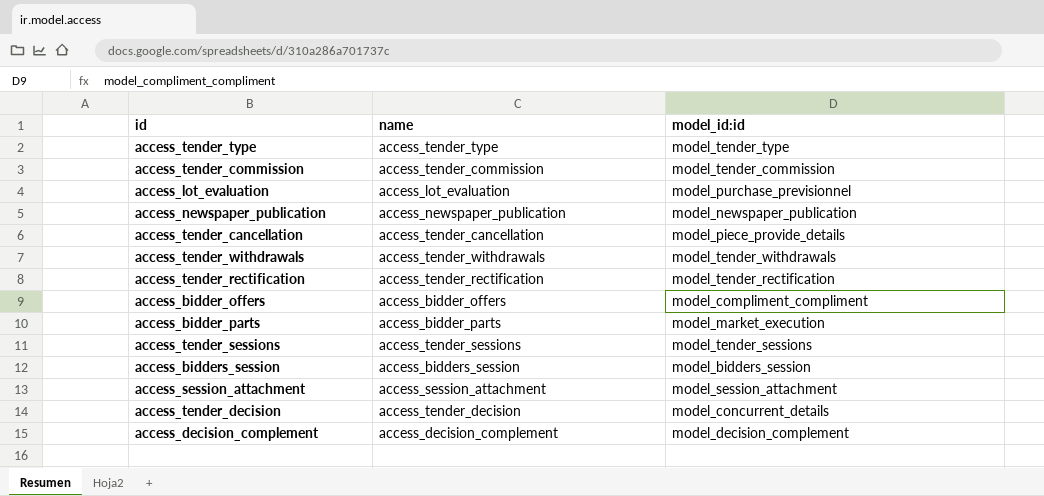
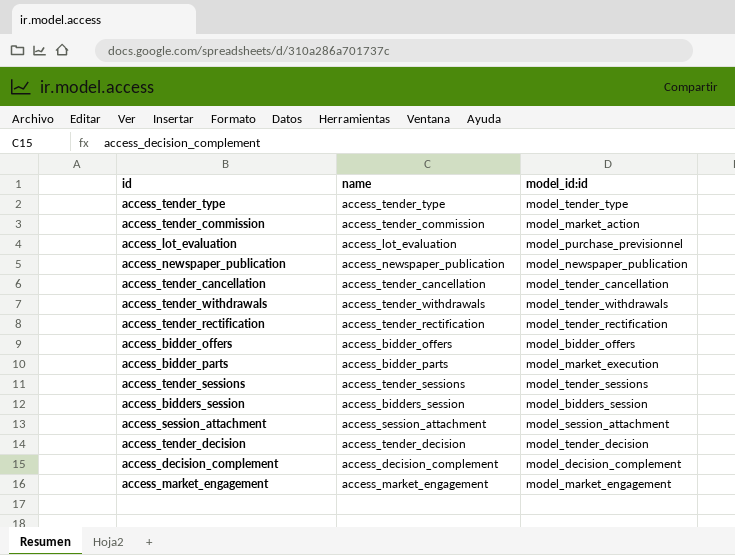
access_tender_commission | model_id:id: model_tender_commission -> model_market_action
access_tender_cancellation | model_id:id: model_piece_provide_details -> model_tender_cancellation
access_bidder_offers | model_id:id: model_compliment_compliment -> model_bidder_offers
access_tender_decision | model_id:id: model_concurrent_details -> model_tender_decision
row access_market_engagement: none -> access_market_engagement | model_market_engagement

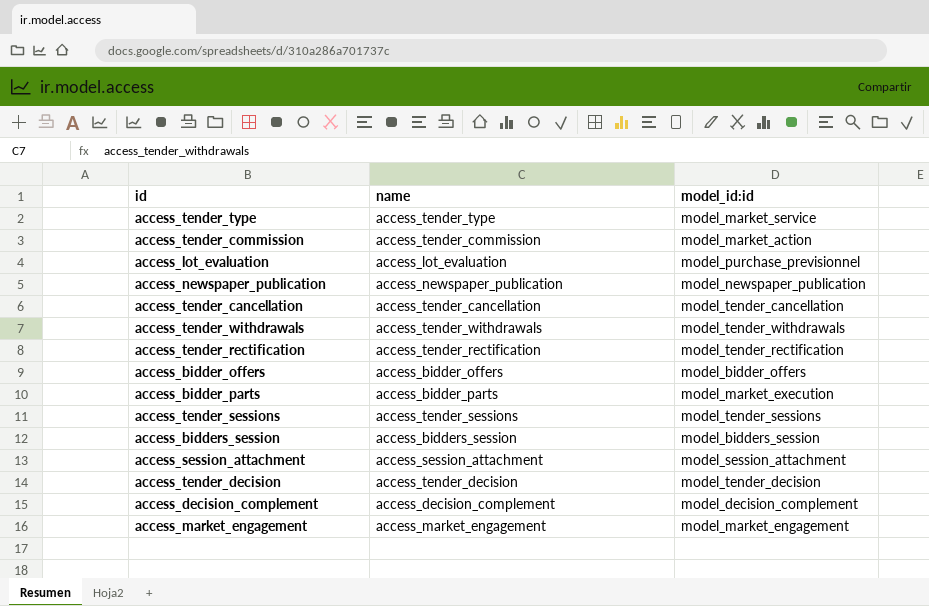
access_tender_type | model_id:id: model_tender_type -> model_market_service

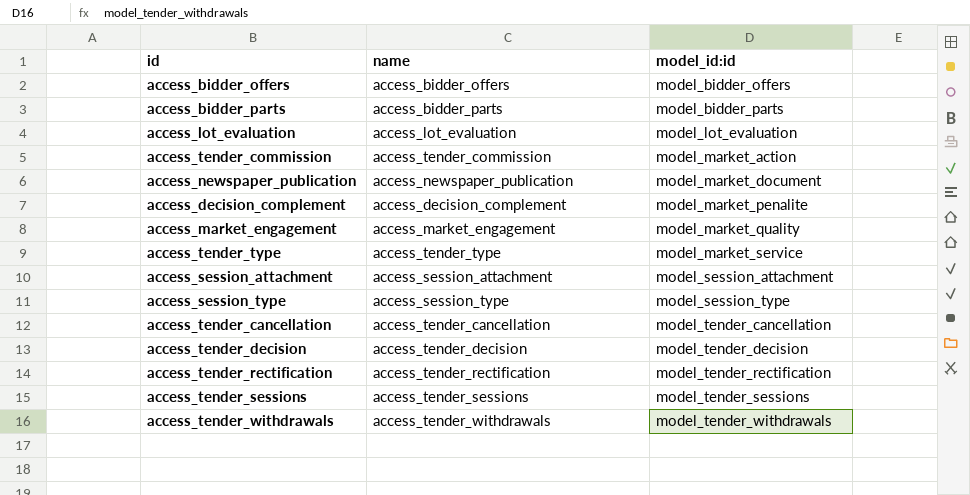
row order: none -> model_id:id ascending
row access_bidders_session: access_bidders_session | model_bidders_session -> none
access_bidder_parts | model_id:id: model_market_execution -> model_bidder_parts
access_lot_evaluation | model_id:id: model_purchase_previsionnel -> model_lot_evaluation
access_newspaper_publication | model_id:id: model_newspaper_publication -> model_market_document
access_decision_complement | model_id:id: model_decision_complement -> model_market_penalite
access_market_engagement | model_id:id: model_market_engagement -> model_market_quality
row access_session_type: none -> access_session_type | model_session_type

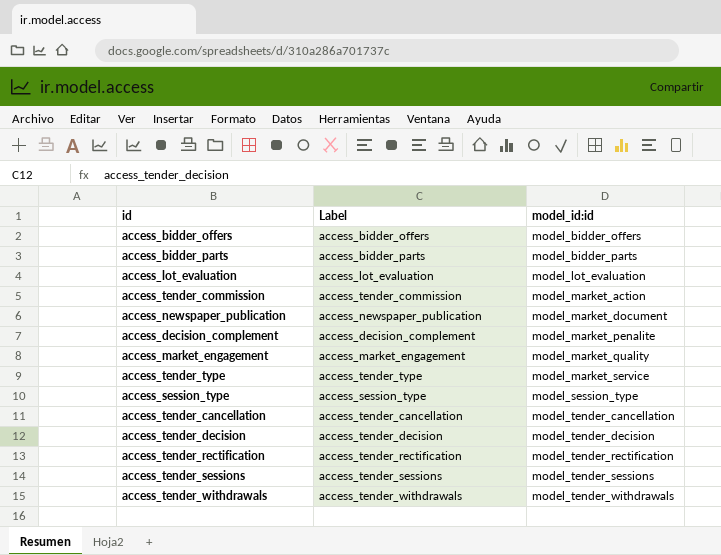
column name: name -> Label
row access_session_attachment: access_session_attachment | model_session_attachment -> none

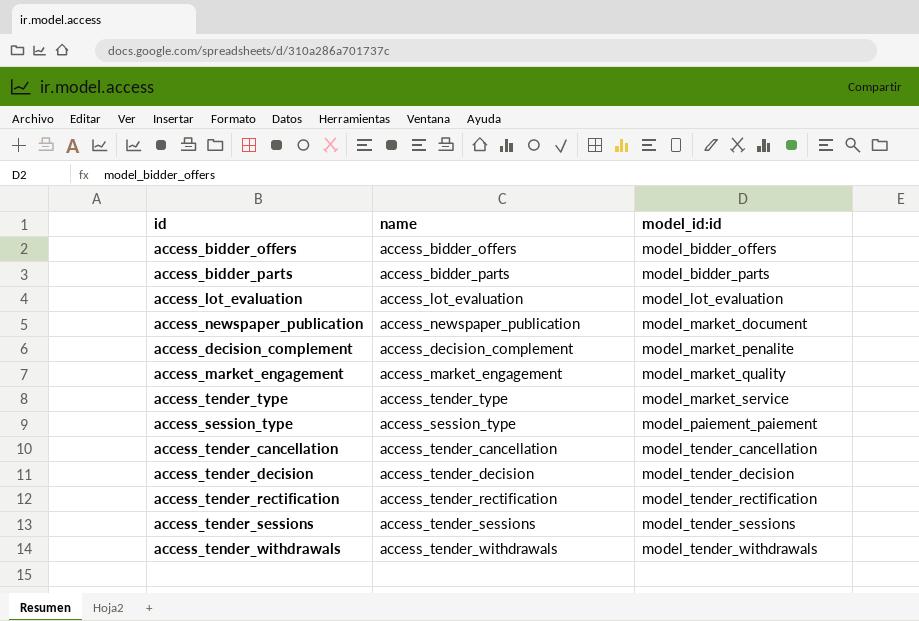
column name: Label -> name
row access_tender_commission: access_tender_commission | model_market_action -> none
access_session_type | model_id:id: model_session_type -> model_paiement_paiement

